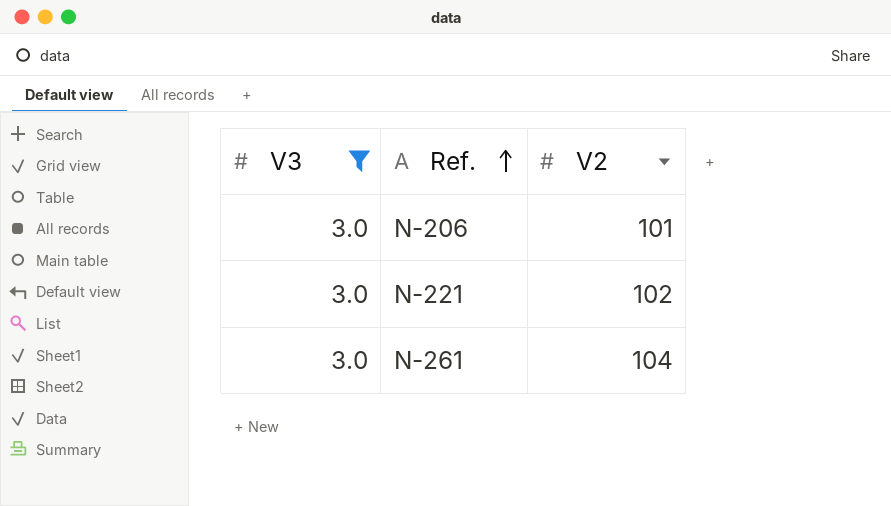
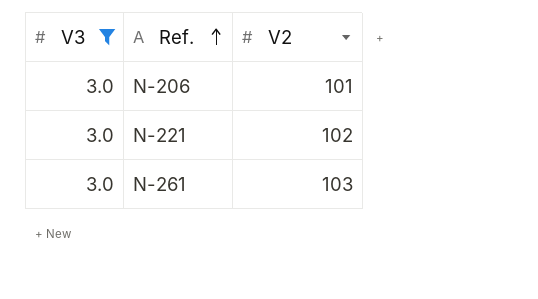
N-261 | V2: 104 -> 103

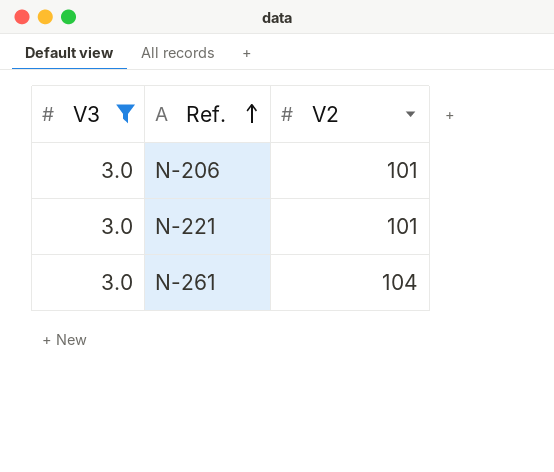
N-221 | V2: 102 -> 101
N-261 | V2: 103 -> 104

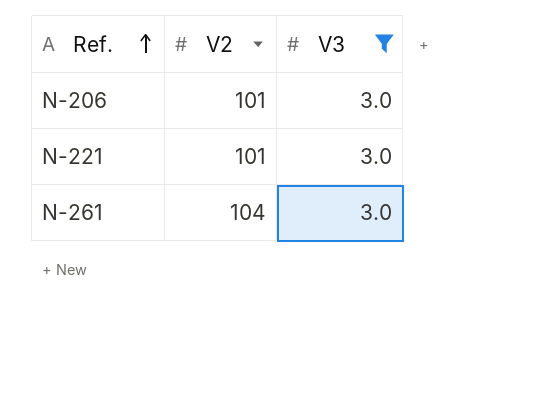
column V3 | position: 1 -> 3

